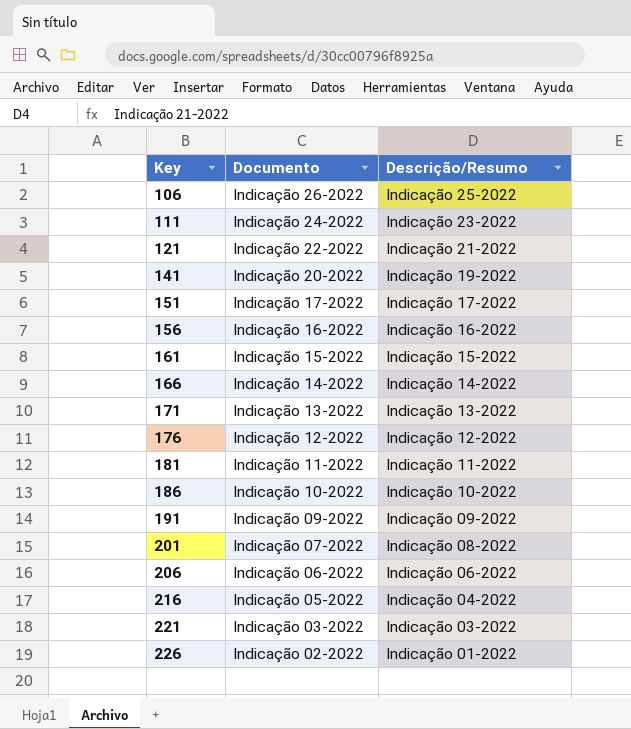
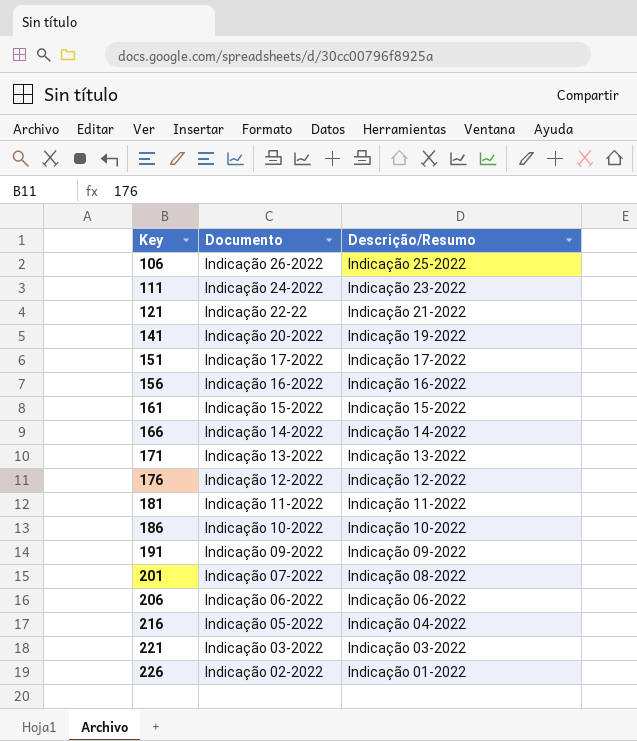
121 | Documento: Indicação 22-2022 -> Indicação 22-22

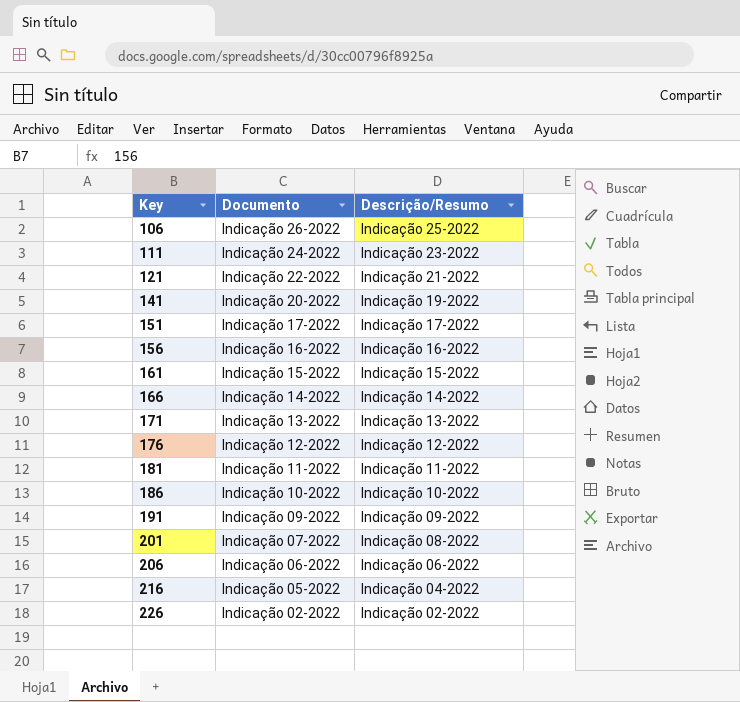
row 221: Indicação 03-2022 | Indicação 03-2022 -> none
121 | Documento: Indicação 22-22 -> Indicação 22-2022
226 | Descrição/Resumo: Indicação 01-2022 -> Indicação 02-2022

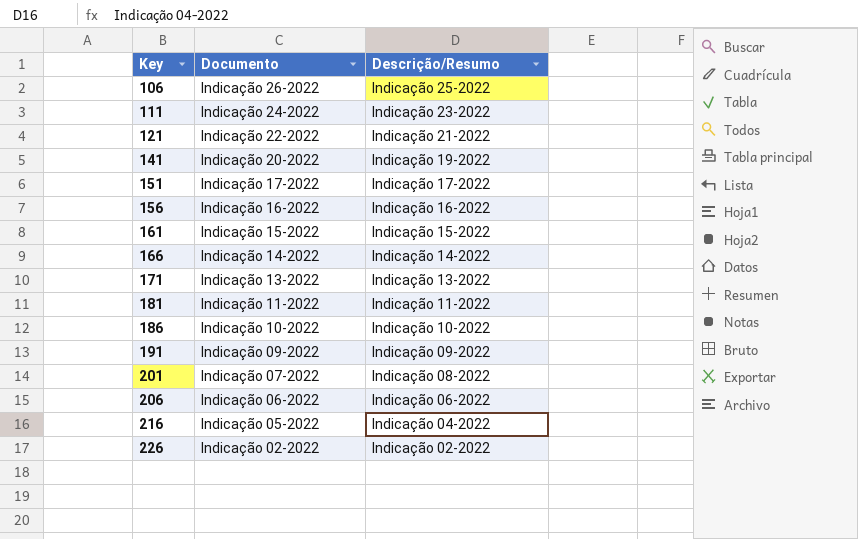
row 176: Indicação 12-2022 | Indicação 12-2022 -> none

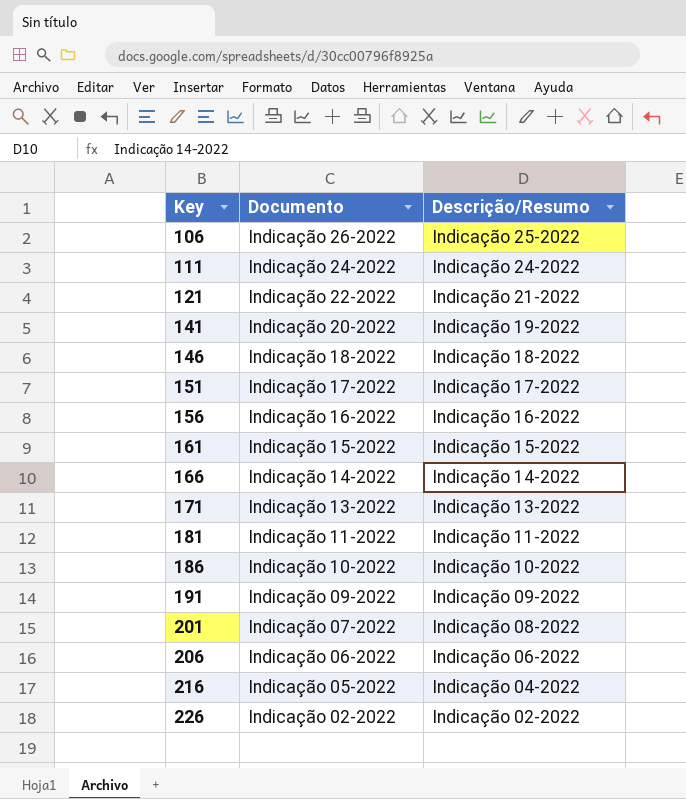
111 | Descrição/Resumo: Indicação 23-2022 -> Indicação 24-2022
row 146: none -> Indicação 18-2022 | Indicação 18-2022

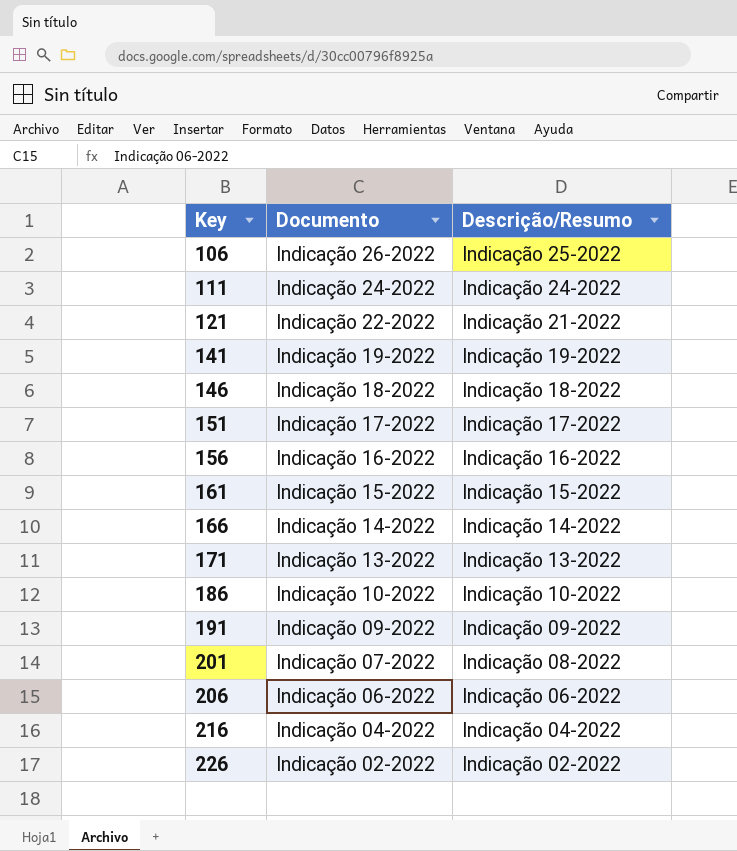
row 181: Indicação 11-2022 | Indicação 11-2022 -> none
141 | Documento: Indicação 20-2022 -> Indicação 19-2022
216 | Documento: Indicação 05-2022 -> Indicação 04-2022

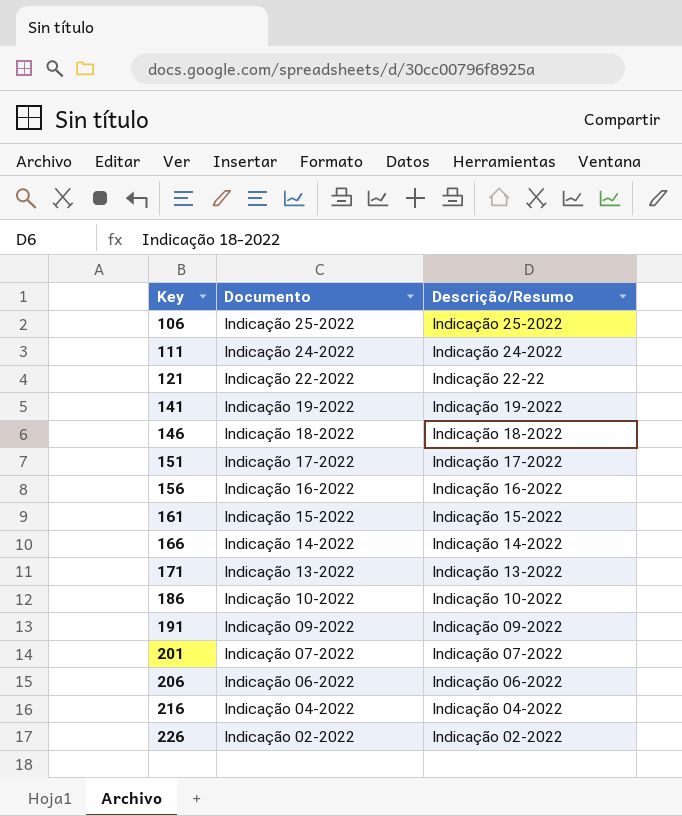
106 | Documento: Indicação 26-2022 -> Indicação 25-2022
121 | Descrição/Resumo: Indicação 21-2022 -> Indicação 22-22
201 | Descrição/Resumo: Indicação 08-2022 -> Indicação 07-2022

